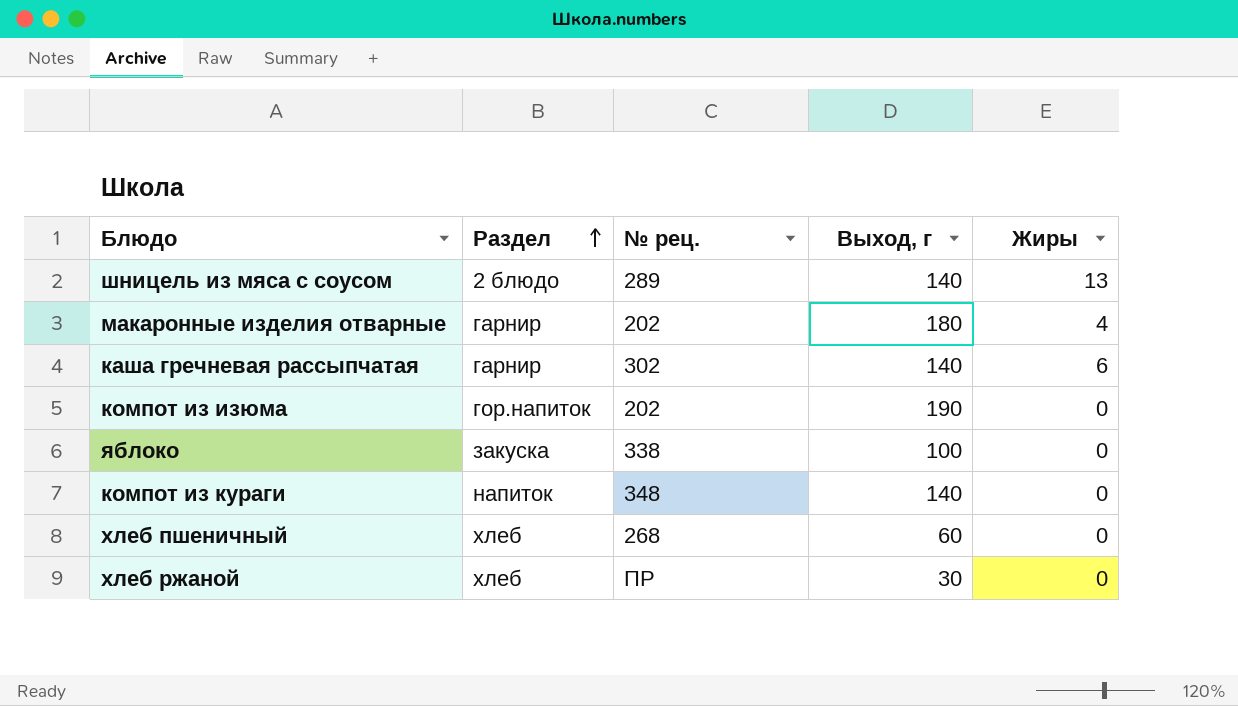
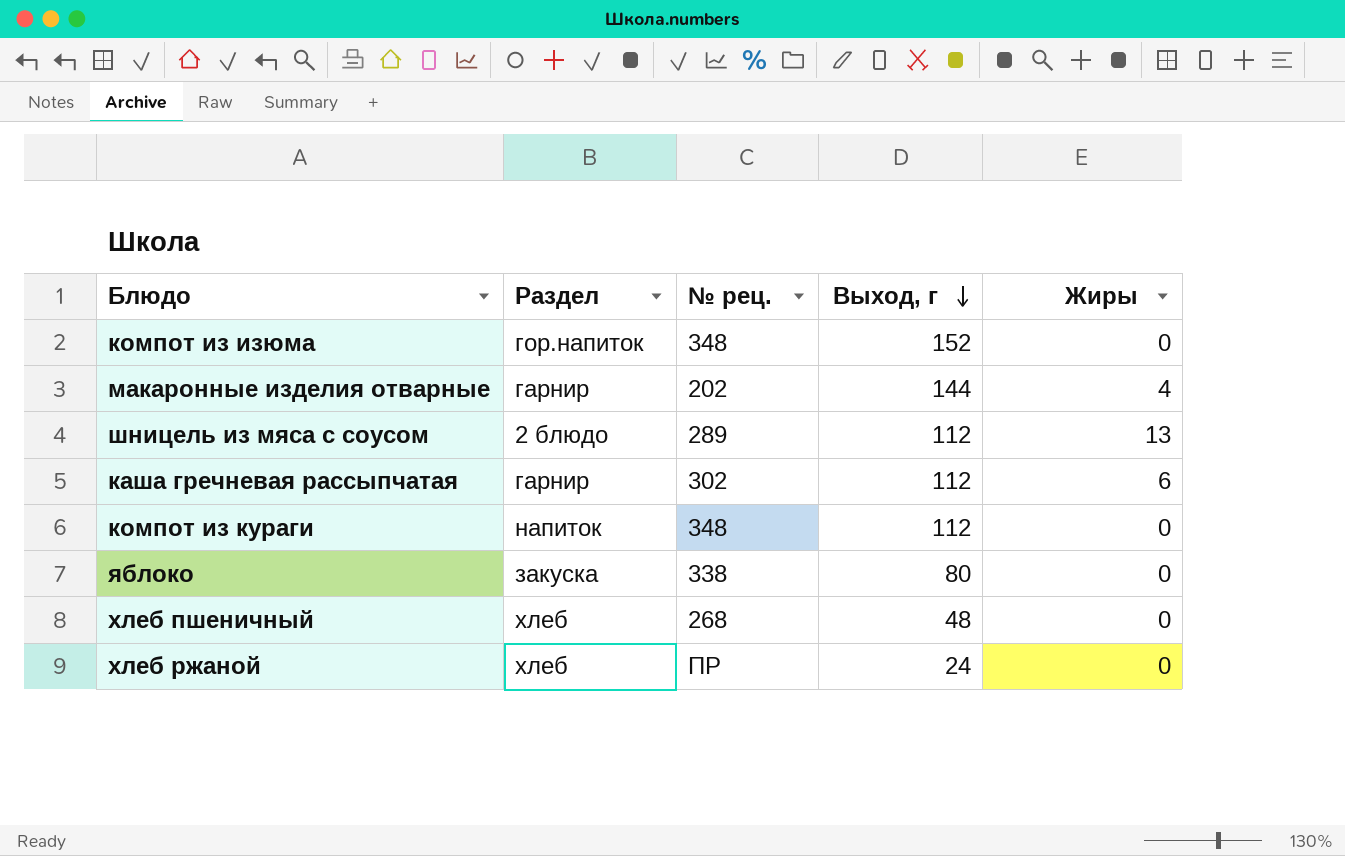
row order: Раздел ascending -> Выход, г descending
компот из изюма | № рец.: 202 -> 348
компот из изюма | Выход, г: 190 -> 152
макаронные изделия отварные | Выход, г: 180 -> 144
шницель из мяса с соусом | Выход, г: 140 -> 112
каша гречневая рассыпчатая | Выход, г: 140 -> 112
компот из кураги | Выход, г: 140 -> 112
яблоко | Выход, г: 100 -> 80
хлеб пшеничный | Выход, г: 60 -> 48
хлеб ржаной | Выход, г: 30 -> 24

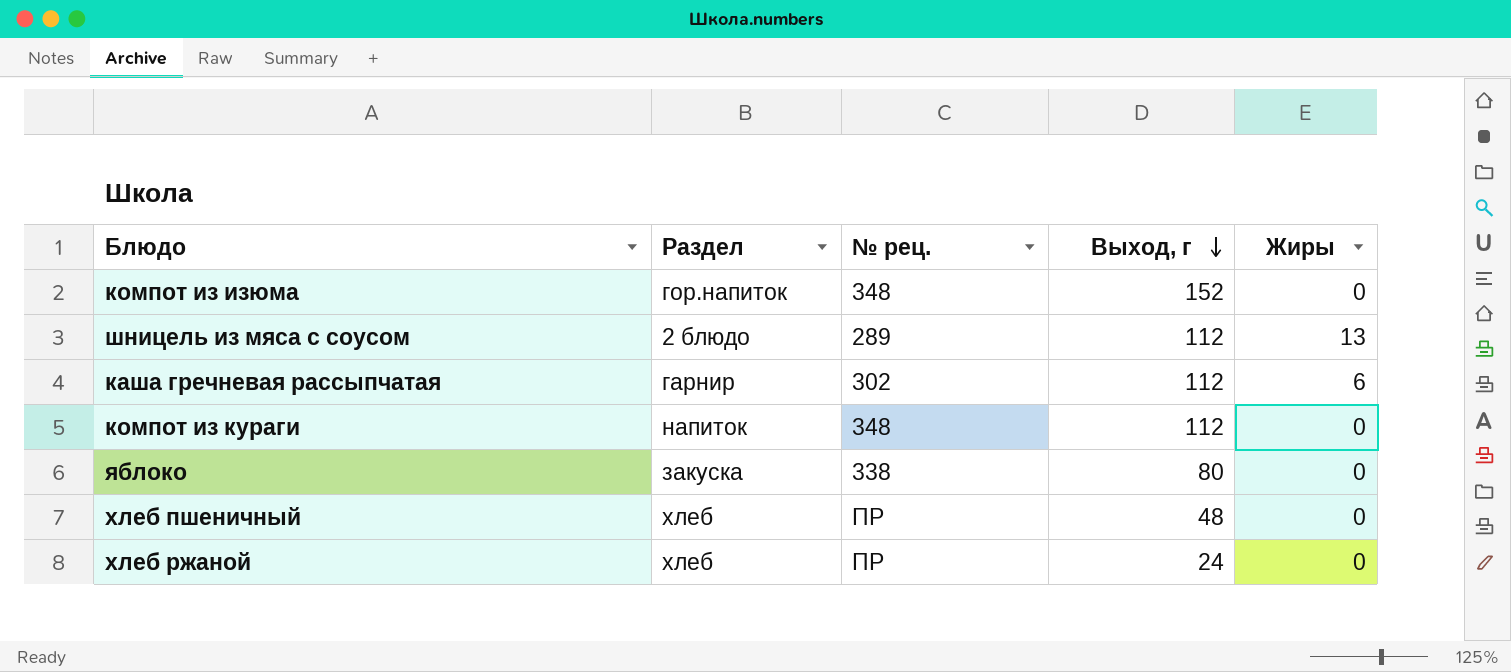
row макаронные изделия отварные: гарнир | 202 | 144 | 4 -> none
хлеб пшеничный | № рец.: 268 -> ПР

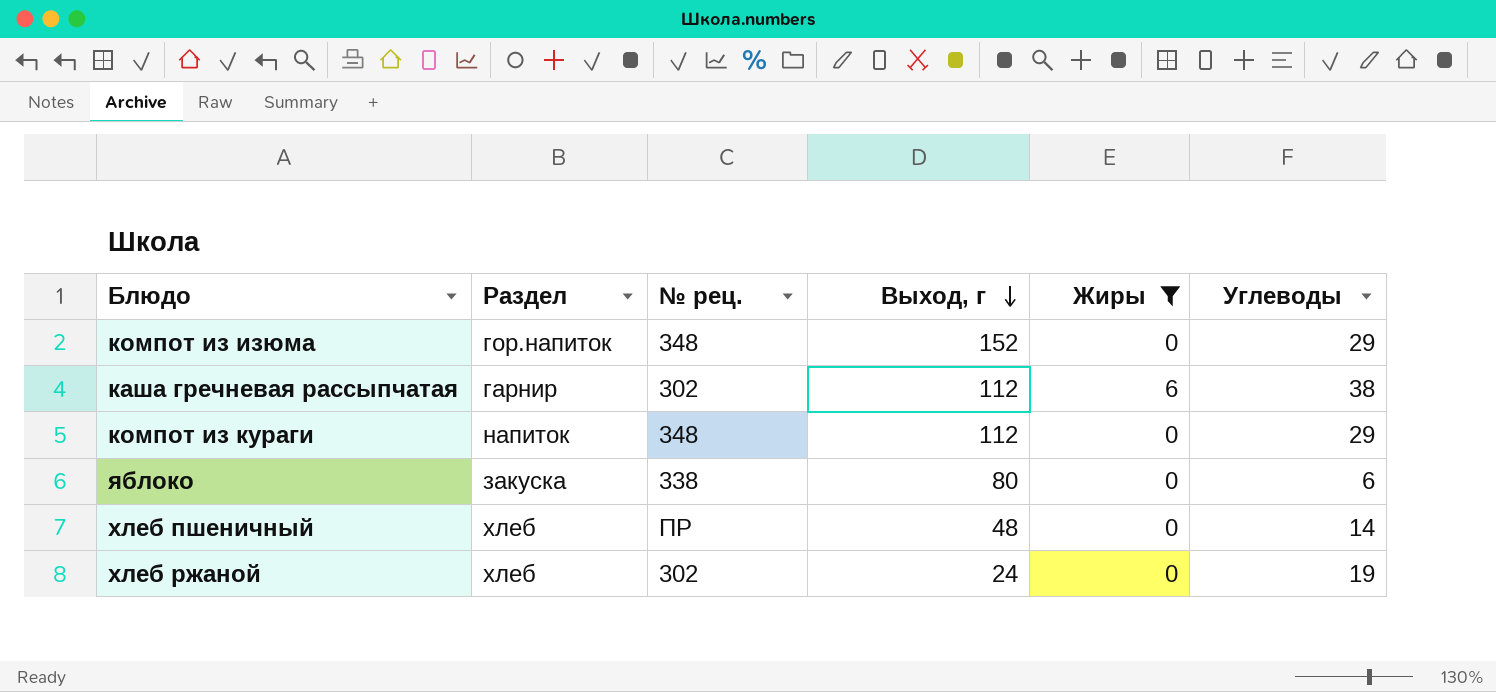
filter: none -> Жиры != 13
column Углеводы | position: none -> 6
хлеб ржаной | № рец.: ПР -> 302

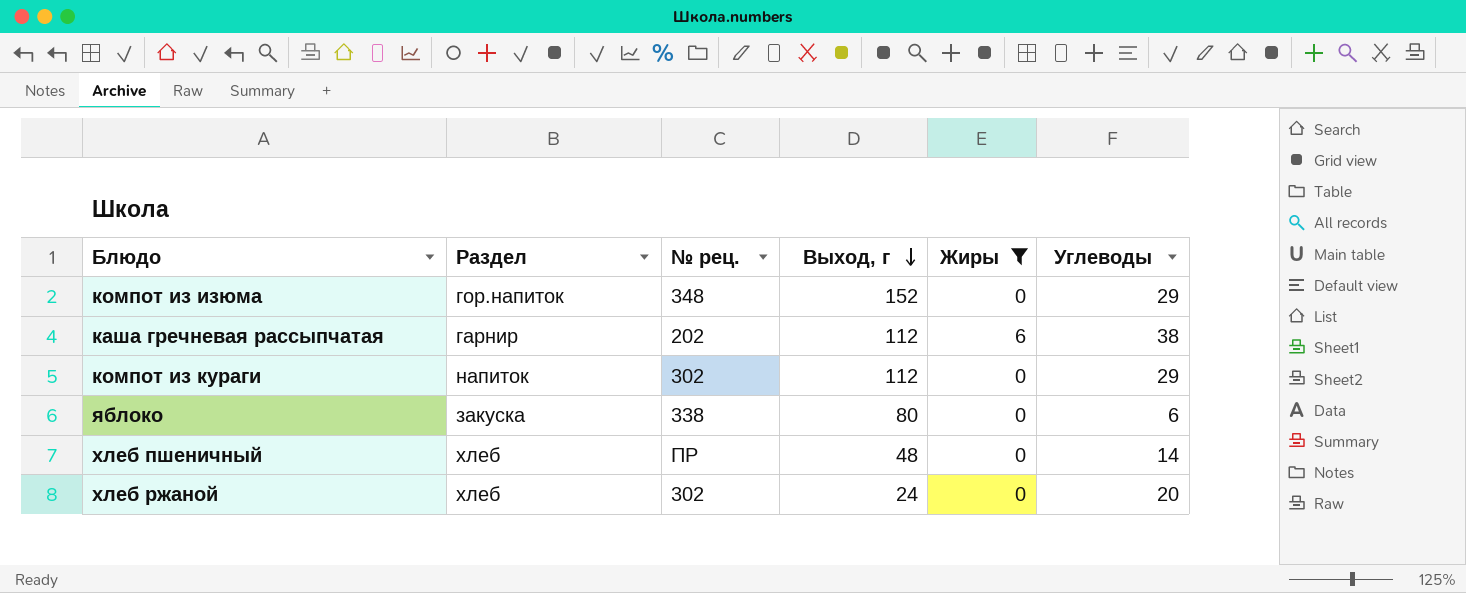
каша гречневая рассыпчатая | № рец.: 302 -> 202
компот из кураги | № рец.: 348 -> 302
хлеб ржаной | Углеводы: 19 -> 20

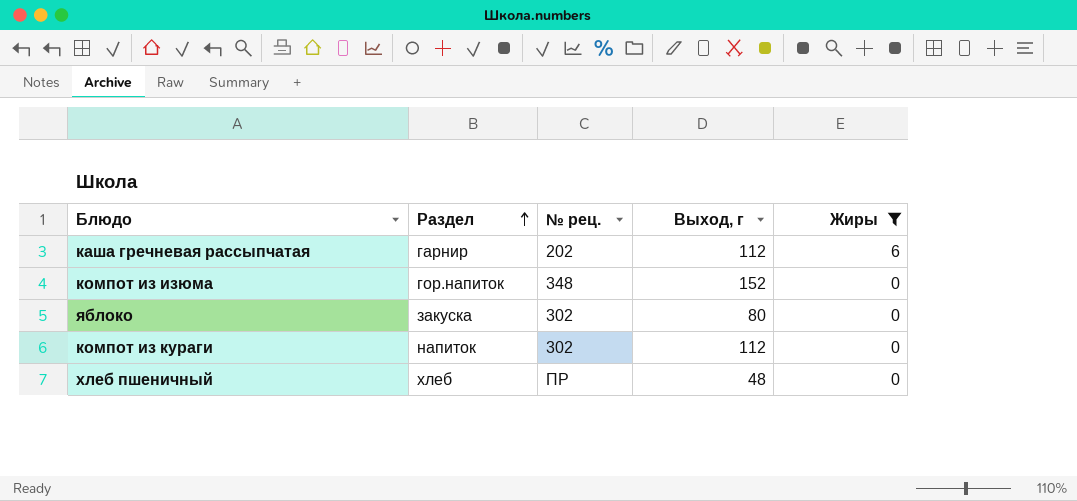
row order: Выход, г descending -> Раздел ascending
column Углеводы | position: 6 -> none
row хлеб ржаной: хлеб | 302 | 24 | 0 | 20 -> none
яблоко | № рец.: 338 -> 302

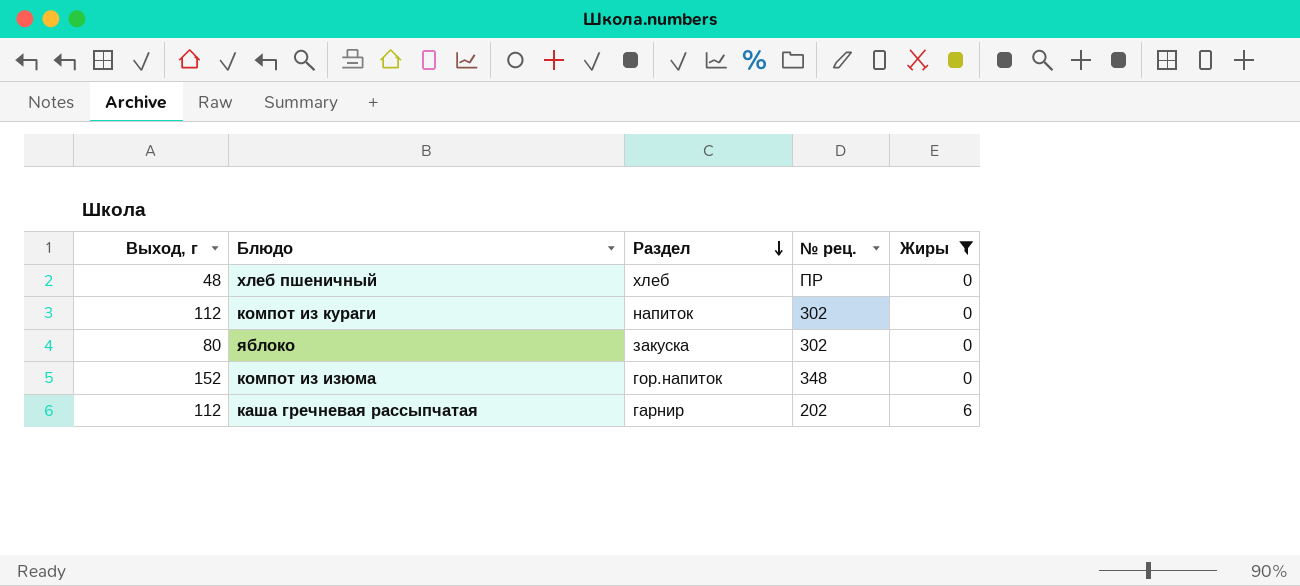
row order: Раздел ascending -> Раздел descending
column Выход, г | position: 4 -> 1

